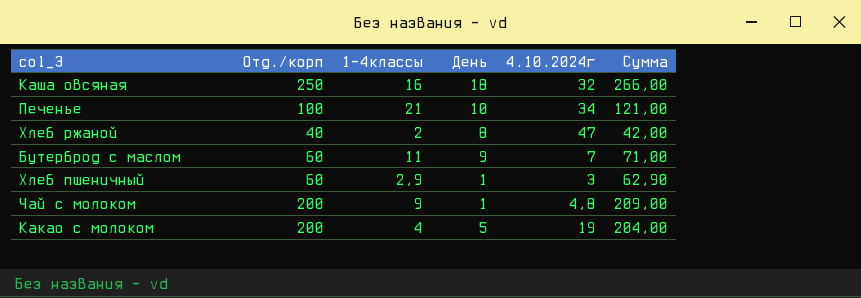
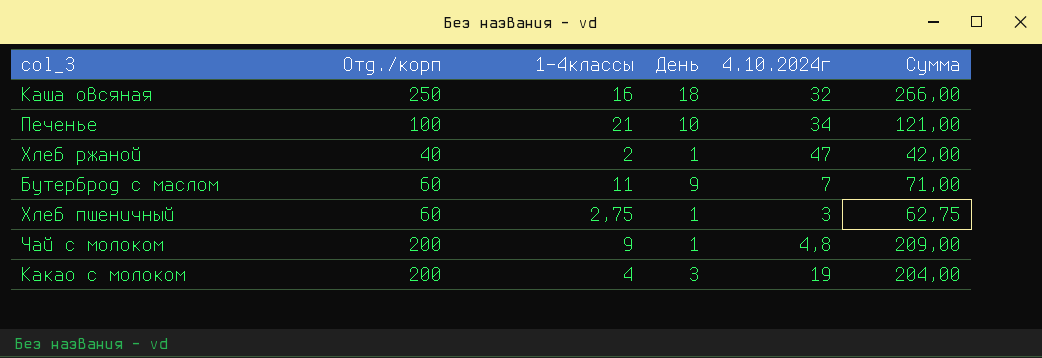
Хлеб ржаной | День: 8 -> 1
Хлеб пшеничный | 1-4классы: 2,9 -> 2,75
Хлеб пшеничный | Сумма: 62,90 -> 62,75
Какао с молоком | День: 5 -> 3

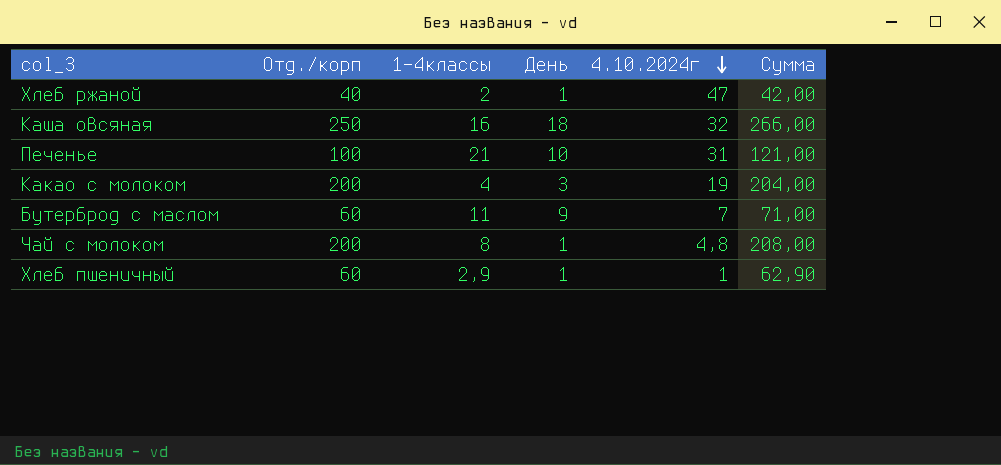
row order: none -> 4.10.2024г descending
Печенье | 4.10.2024г: 34 -> 31
Чай с молоком | 1-4классы: 9 -> 8
Чай с молоком | Сумма: 209,00 -> 208,00
Хлеб пшеничный | 1-4классы: 2,75 -> 2,9
Хлеб пшеничный | 4.10.2024г: 3 -> 1
Хлеб пшеничный | Сумма: 62,75 -> 62,90

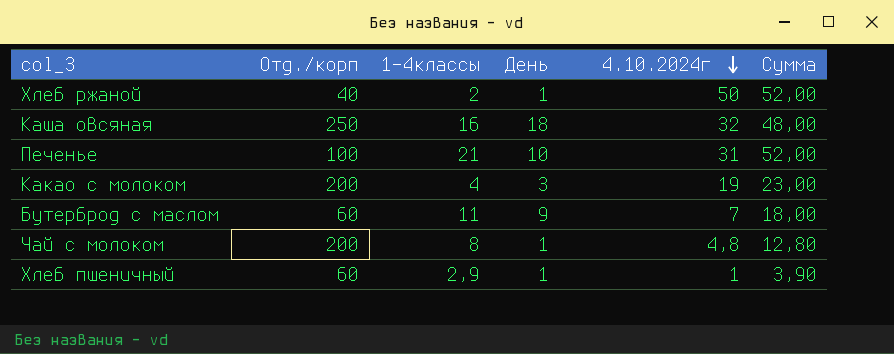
column Сумма | formula: [Отд./корп] + [1-4классы] -> [1-4классы] + [4.10.2024г]
Хлеб ржаной | 4.10.2024г: 47 -> 50

